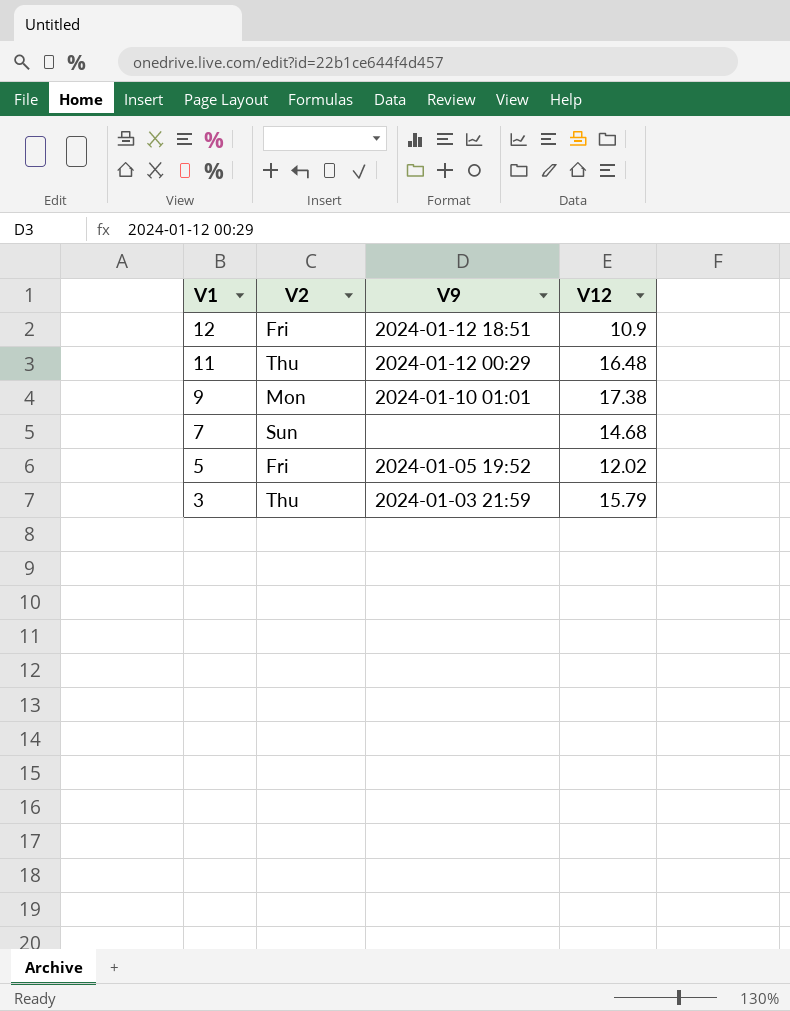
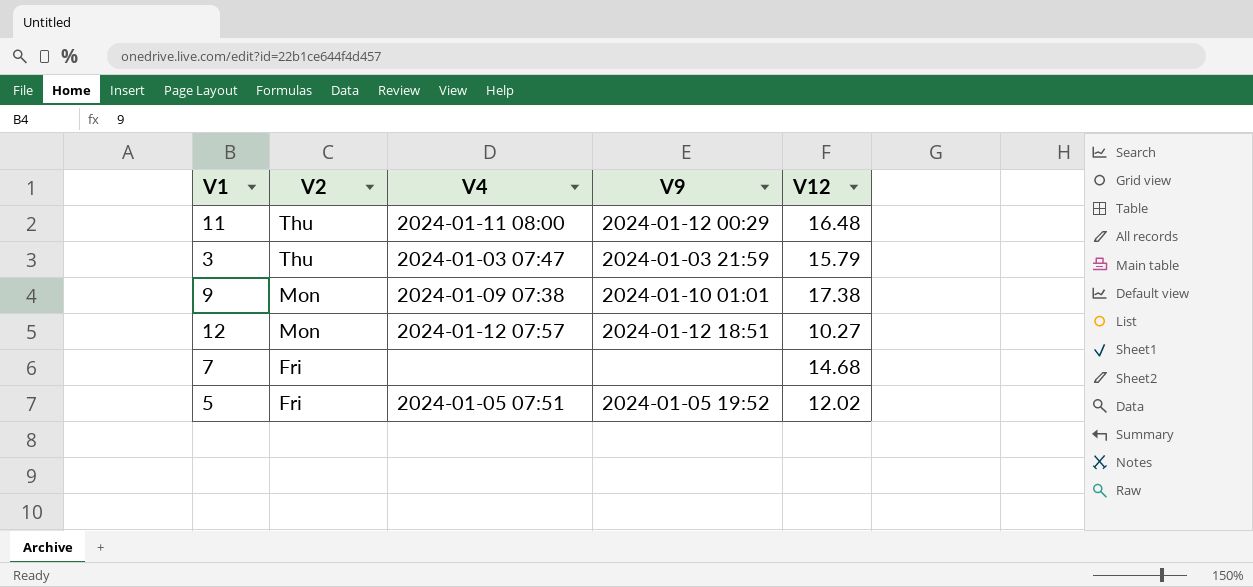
row order: V1 descending -> V2 descending
column V4 | position: none -> 3
12 | V2: Fri -> Mon
12 | V12: 10.9 -> 10.27
7 | V2: Sun -> Fri

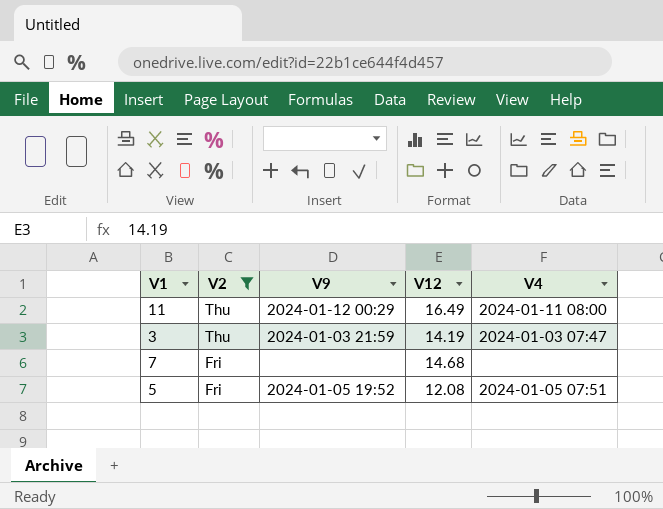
filter: none -> V2 != Mon
column V4 | position: 3 -> 5
11 | V12: 16.48 -> 16.49
3 | V12: 15.79 -> 14.19
5 | V12: 12.02 -> 12.08

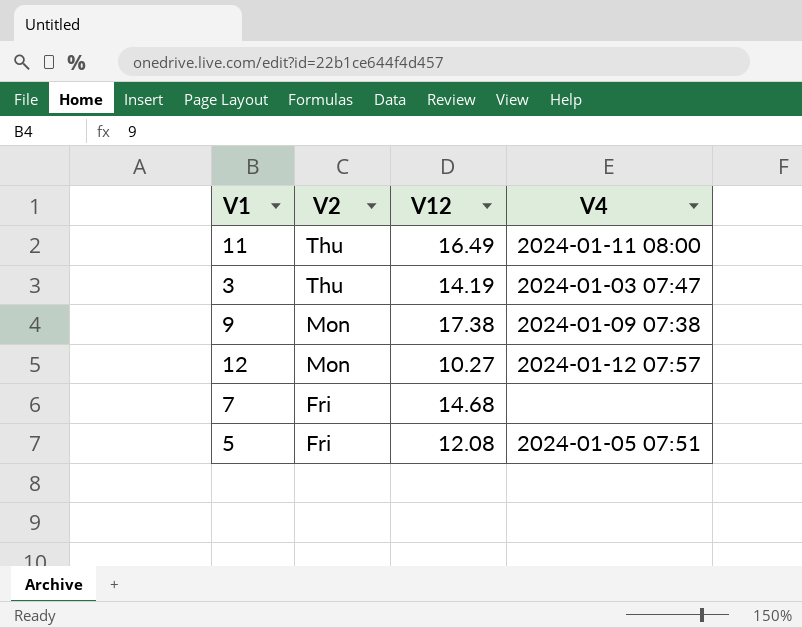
filter: V2 != Mon -> none
column V9 | position: 3 -> none

